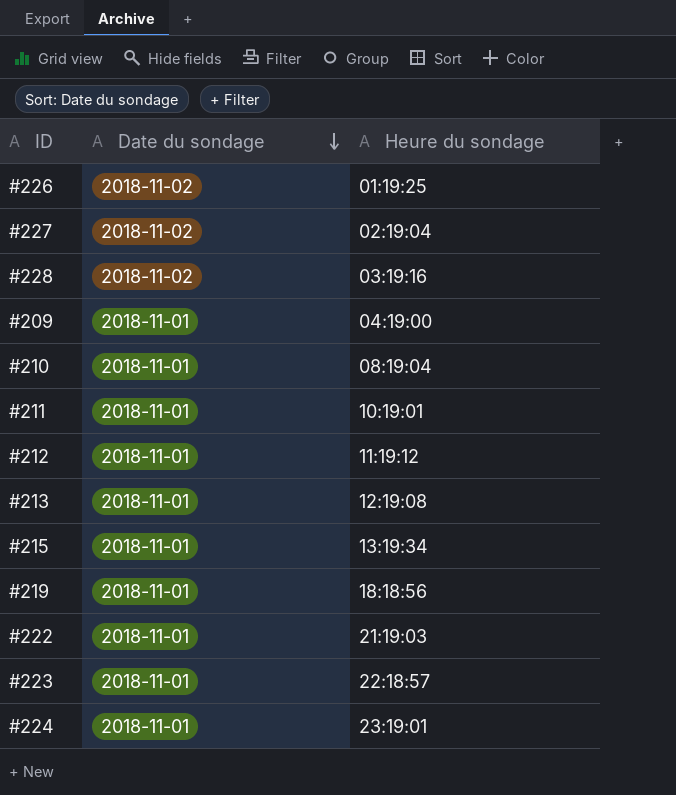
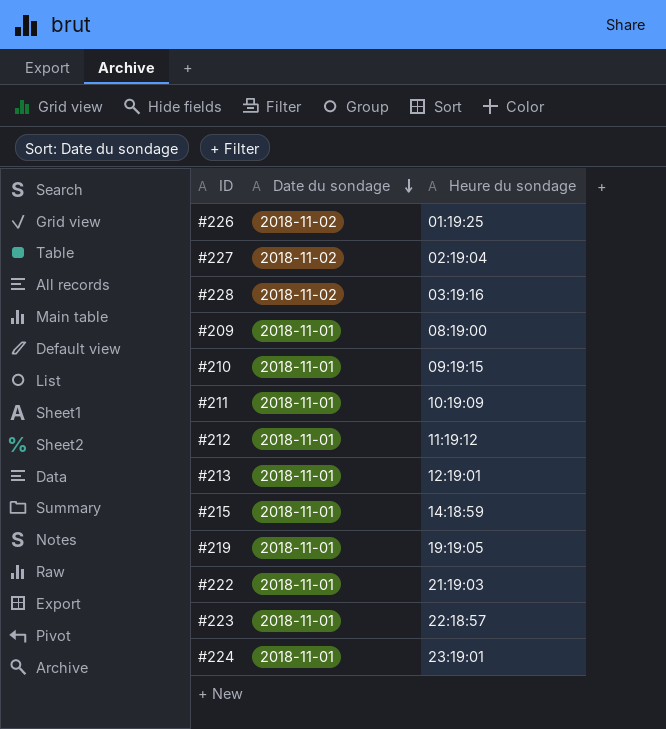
#209 | Heure du sondage: 04:19:00 -> 08:19:00
#210 | Heure du sondage: 08:19:04 -> 09:19:15
#211 | Heure du sondage: 10:19:01 -> 10:19:09
#213 | Heure du sondage: 12:19:08 -> 12:19:01
#215 | Heure du sondage: 13:19:34 -> 14:18:59
#219 | Heure du sondage: 18:18:56 -> 19:19:05

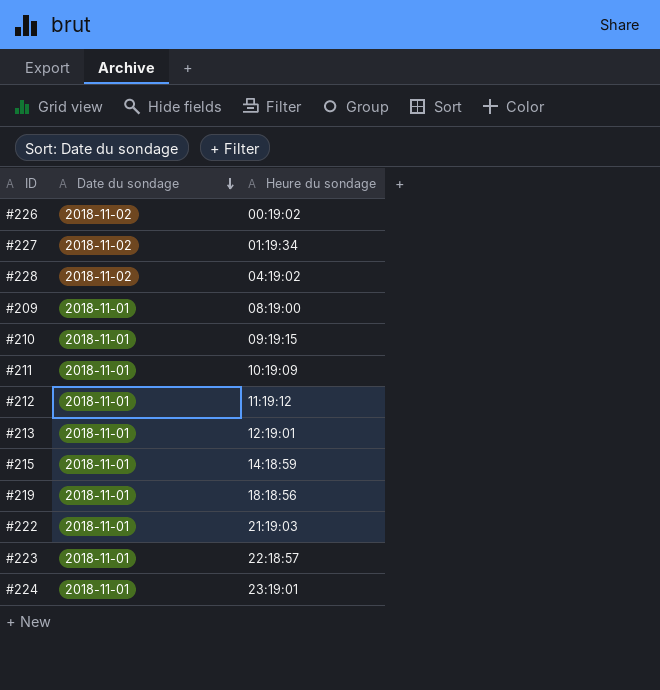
#226 | Heure du sondage: 01:19:25 -> 00:19:02
#227 | Heure du sondage: 02:19:04 -> 01:19:34
#228 | Heure du sondage: 03:19:16 -> 04:19:02
#219 | Heure du sondage: 19:19:05 -> 18:18:56

